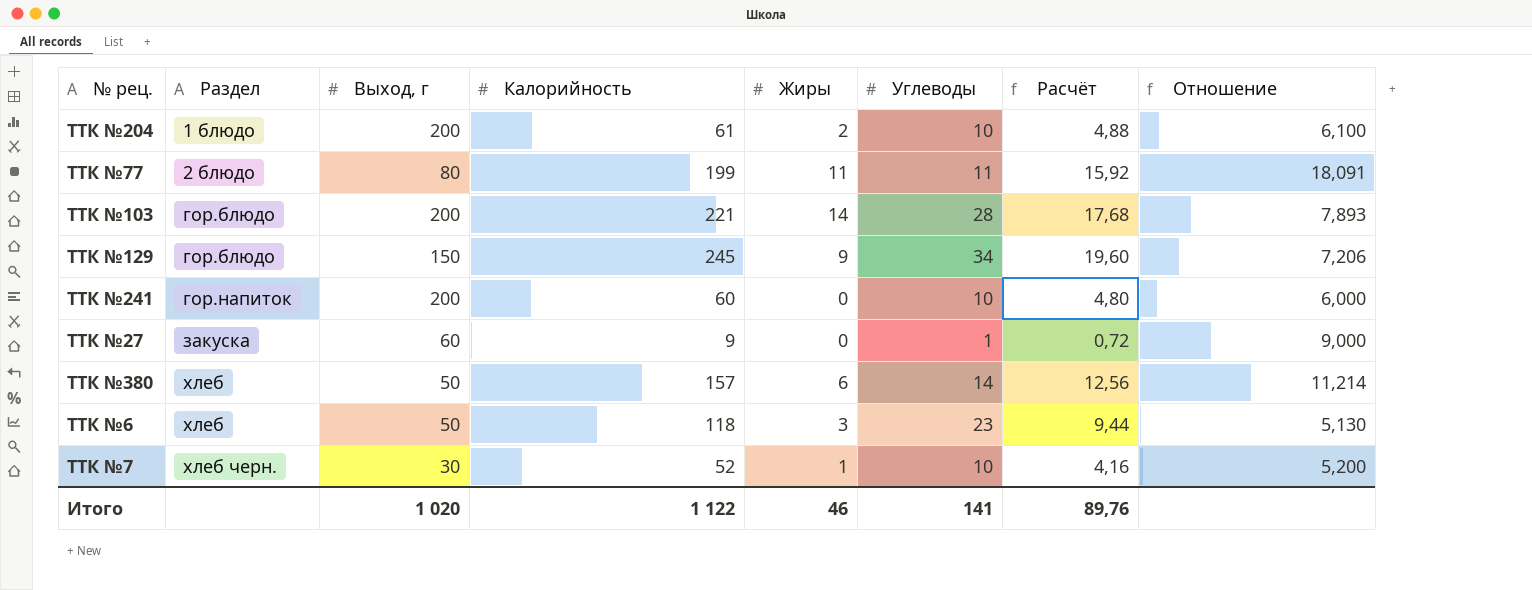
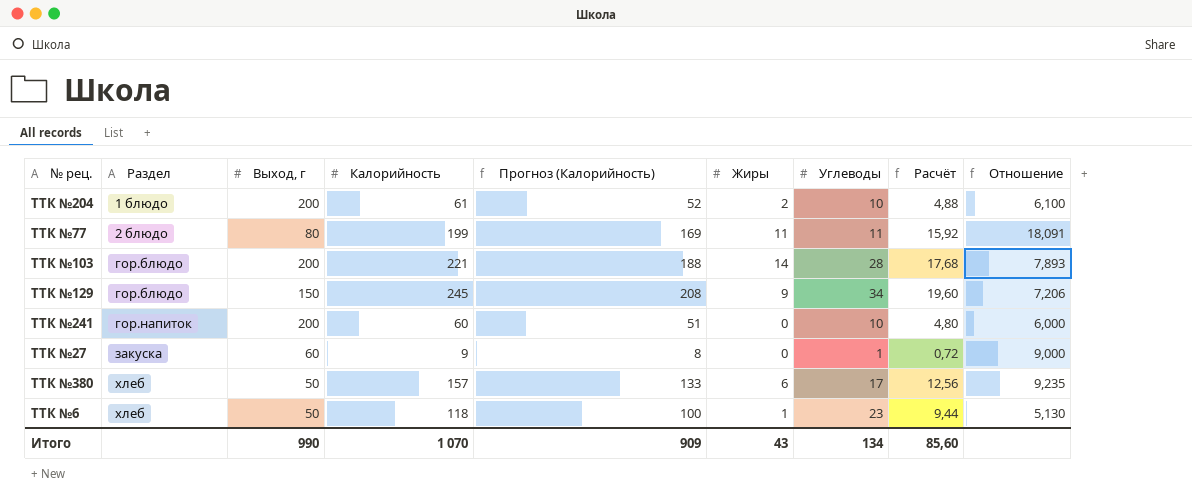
column Прогноз (Калорийность) | formula: none -> [Калорийность] * 0,85
row ТТК №7: хлеб черн. | 30 | 52 | 1 | 10 | 4,16 | 5,200 -> none
ТТК №380 | Углеводы: 14 -> 17
ТТК №380 | Отношение: 11,214 -> 9,235
ТТК №6 | Жиры: 3 -> 1
Итого | Выход, г: 1 020 -> 990
Итого | Калорийность: 1 122 -> 1 070
Итого | Жиры: 46 -> 43
Итого | Углеводы: 141 -> 134
Итого | Расчёт: 89,76 -> 85,60

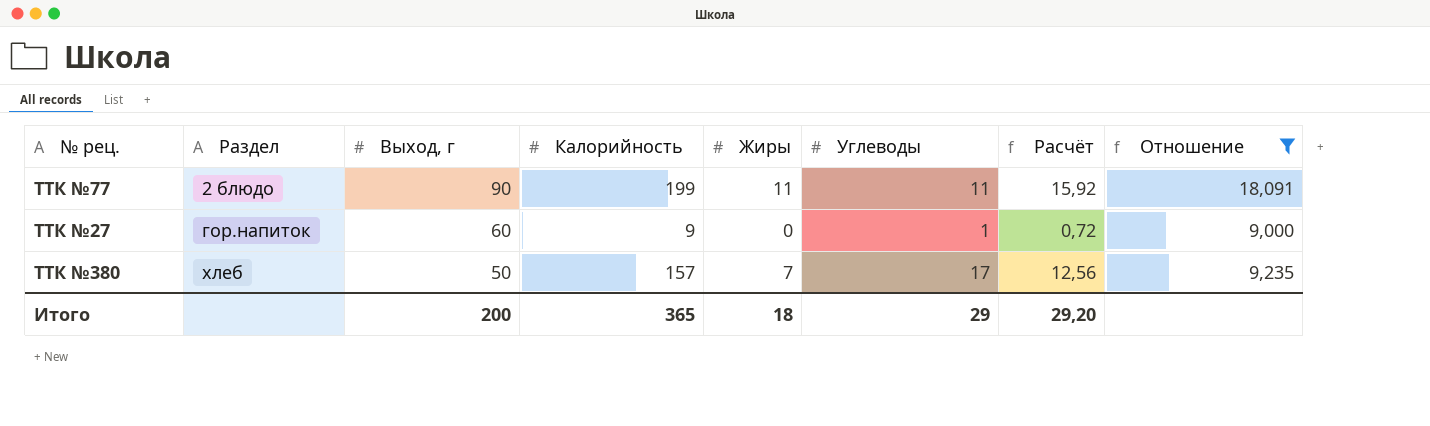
filter: none -> Отношение >= 9,000
column Прогноз (Калорийность) | formula: [Калорийность] * 0,85 -> none
ТТК №77 | Выход, г: 80 -> 90
ТТК №27 | Раздел: закуска -> гор.напиток
ТТК №380 | Жиры: 6 -> 7
Итого | Выход, г: 990 -> 200
Итого | Калорийность: 1 070 -> 365
Итого | Жиры: 43 -> 18
Итого | Углеводы: 134 -> 29
Итого | Расчёт: 85,60 -> 29,20

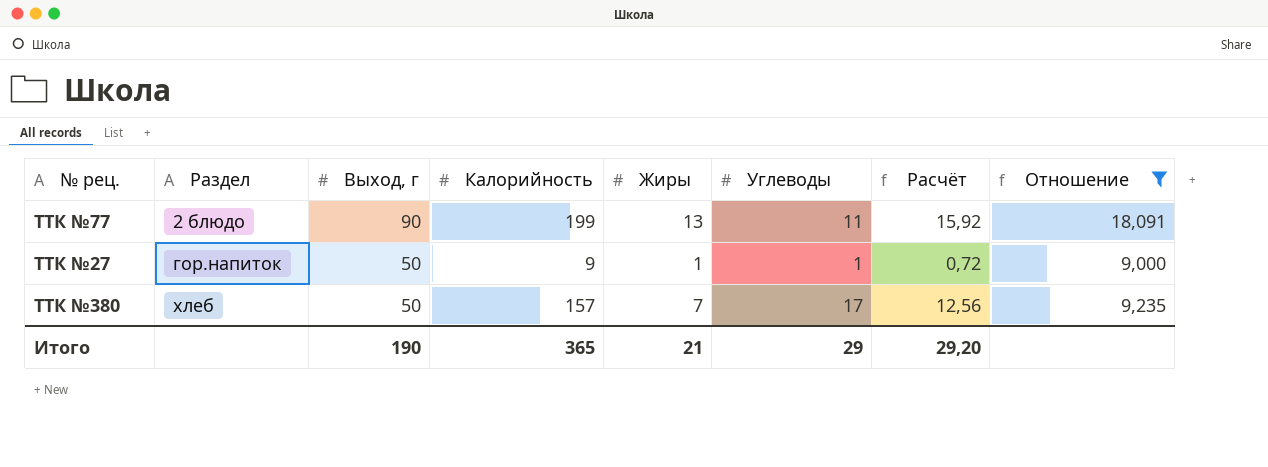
ТТК №77 | Жиры: 11 -> 13
ТТК №27 | Выход, г: 60 -> 50
ТТК №27 | Жиры: 0 -> 1
Итого | Выход, г: 200 -> 190
Итого | Жиры: 18 -> 21

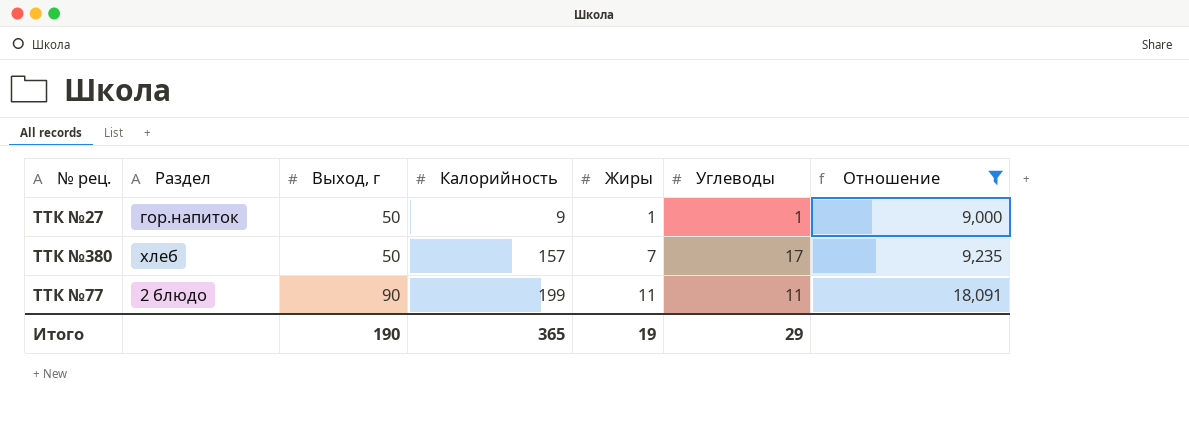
row order: Раздел ascending -> Выход, г ascending
column Расчёт | formula: [Калорийность] * 0,08 -> none
ТТК №77 | Жиры: 13 -> 11
Итого | Жиры: 21 -> 19

